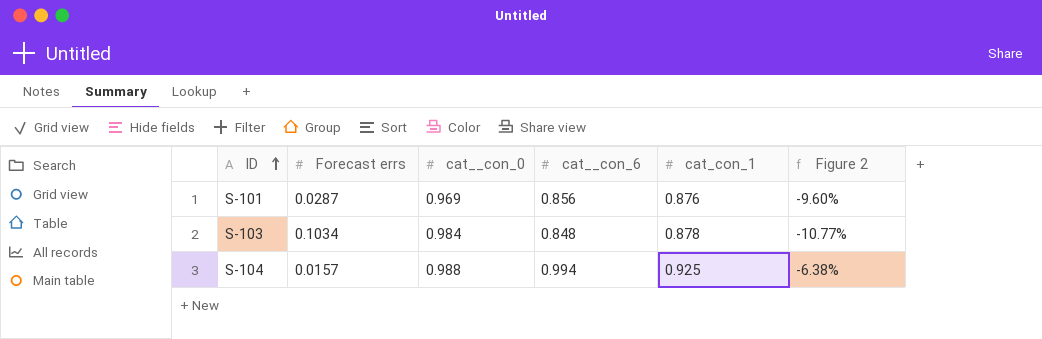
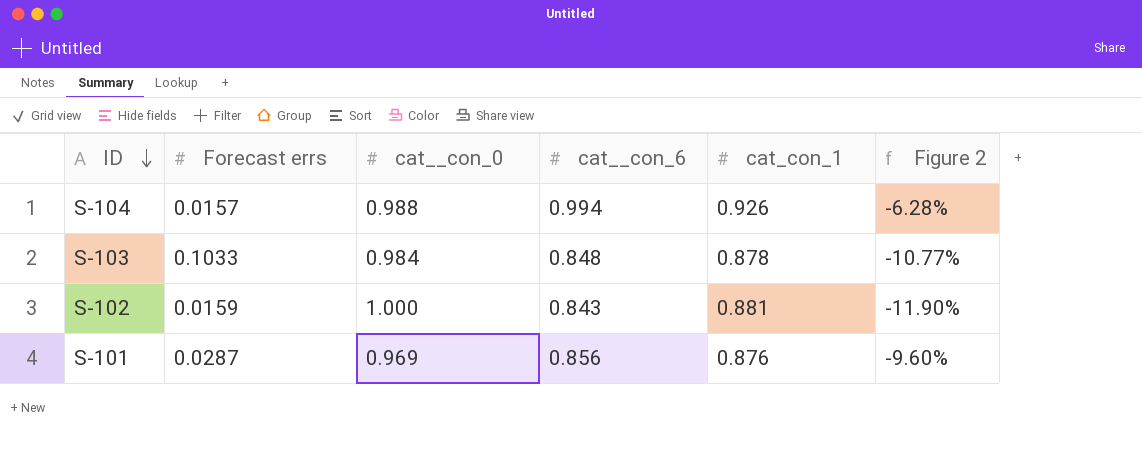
row order: ID ascending -> ID descending
S-104 | cat_con_1: 0.925 -> 0.926
S-104 | Figure 2: -6.38% -> -6.28%
S-103 | Forecast errs: 0.1034 -> 0.1033
row S-102: none -> 0.0159 | 1.000 | 0.843 | 0.881 | -11.90%

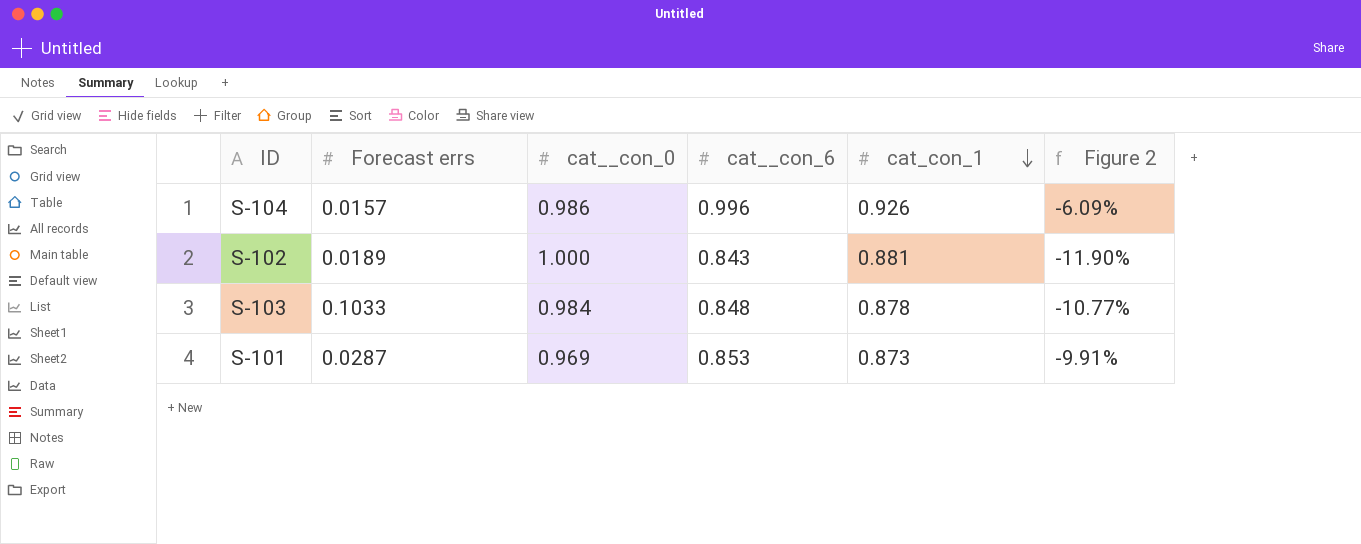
row order: ID descending -> cat_con_1 descending
S-104 | cat__con_0: 0.988 -> 0.986
S-104 | cat__con_6: 0.994 -> 0.996
S-104 | Figure 2: -6.28% -> -6.09%
S-102 | Forecast errs: 0.0159 -> 0.0189
S-101 | cat__con_6: 0.856 -> 0.853
S-101 | cat_con_1: 0.876 -> 0.873
S-101 | Figure 2: -9.60% -> -9.91%

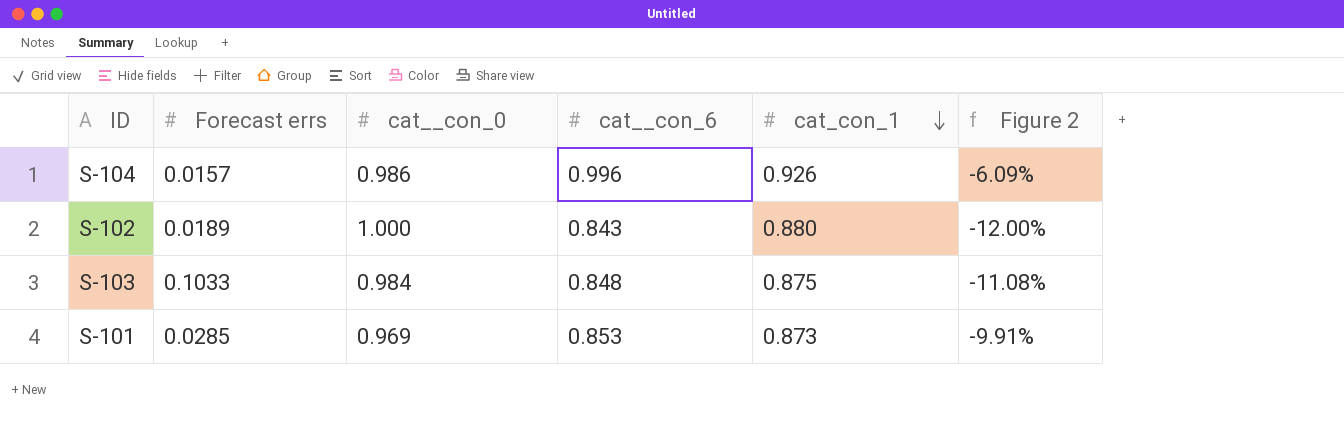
S-102 | cat_con_1: 0.881 -> 0.880
S-102 | Figure 2: -11.90% -> -12.00%
S-103 | cat_con_1: 0.878 -> 0.875
S-103 | Figure 2: -10.77% -> -11.08%
S-101 | Forecast errs: 0.0287 -> 0.0285

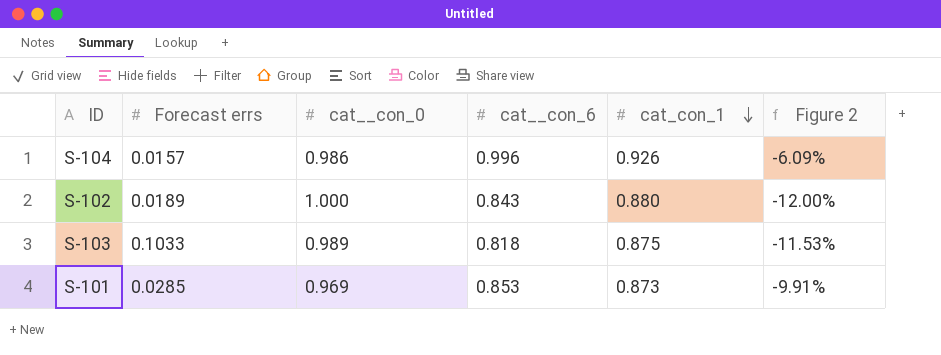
S-103 | cat__con_0: 0.984 -> 0.989
S-103 | cat__con_6: 0.848 -> 0.818
S-103 | Figure 2: -11.08% -> -11.53%

